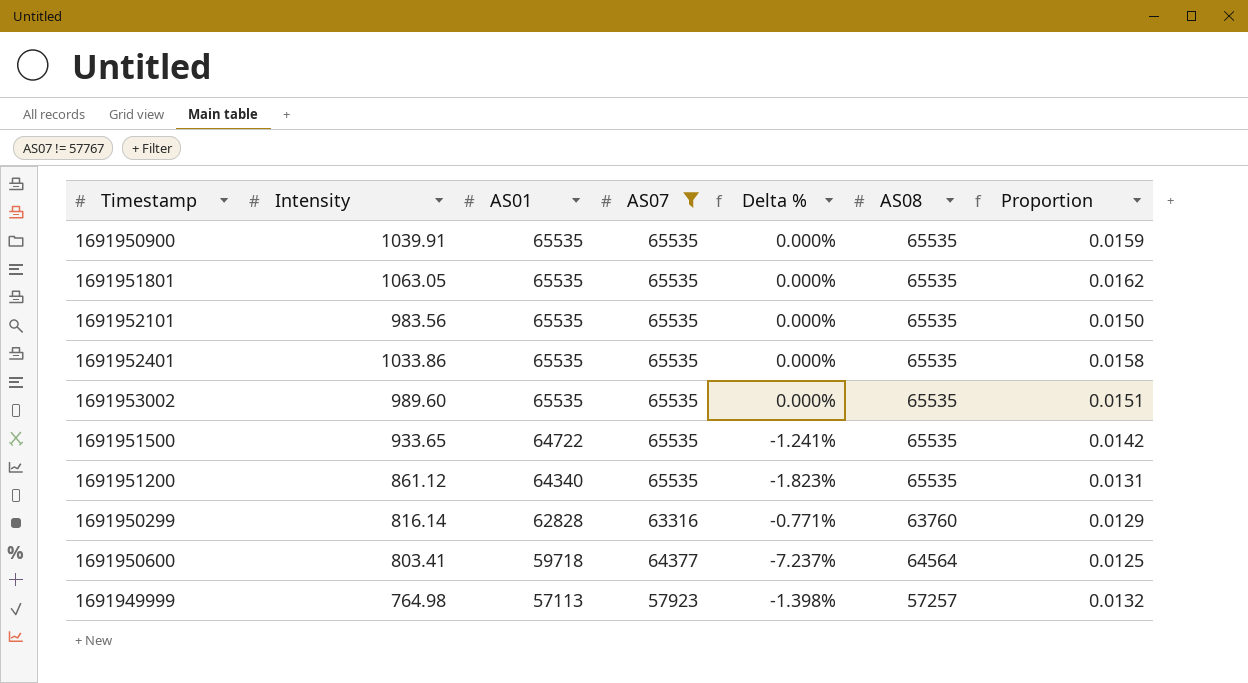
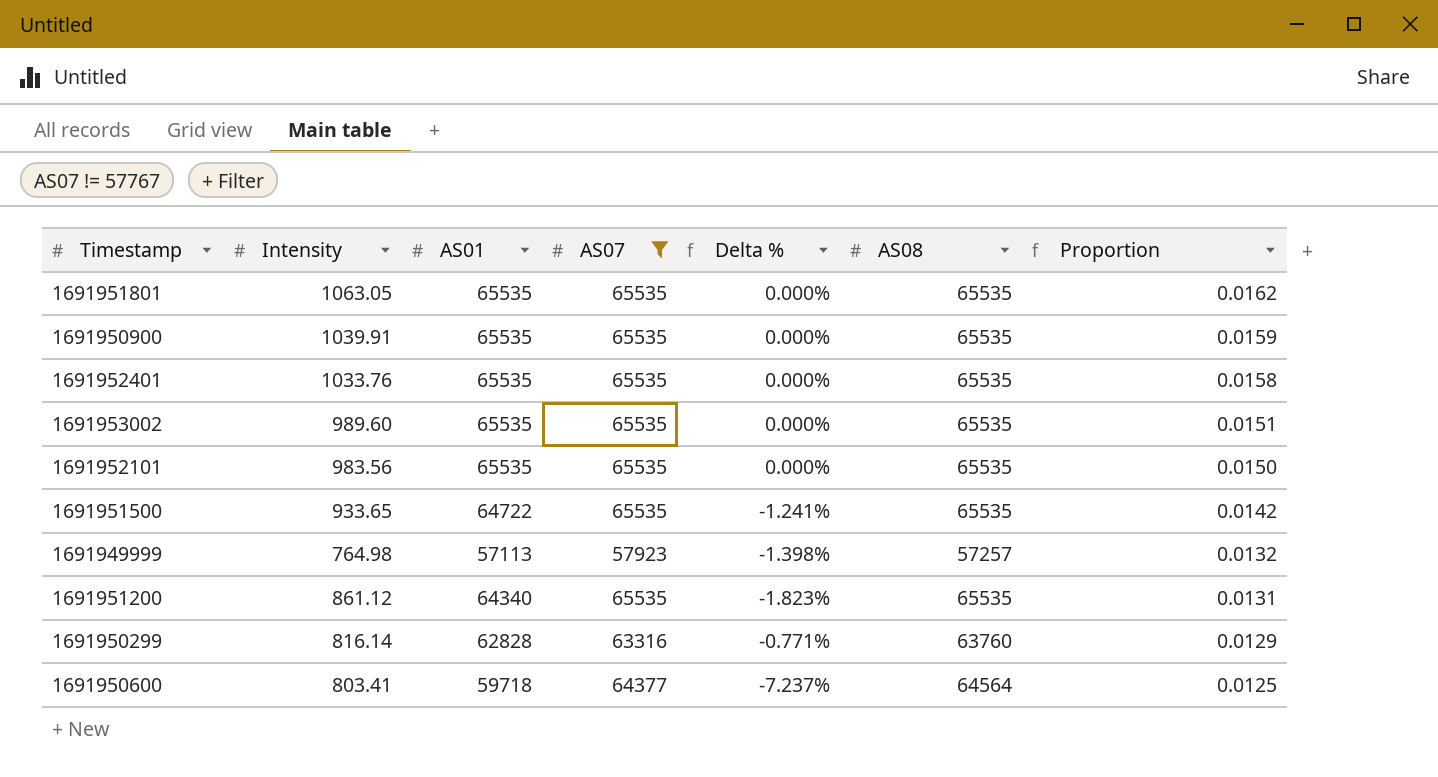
row order: AS01 descending -> Proportion descending
1691952401 | Intensity: 1033.86 -> 1033.76

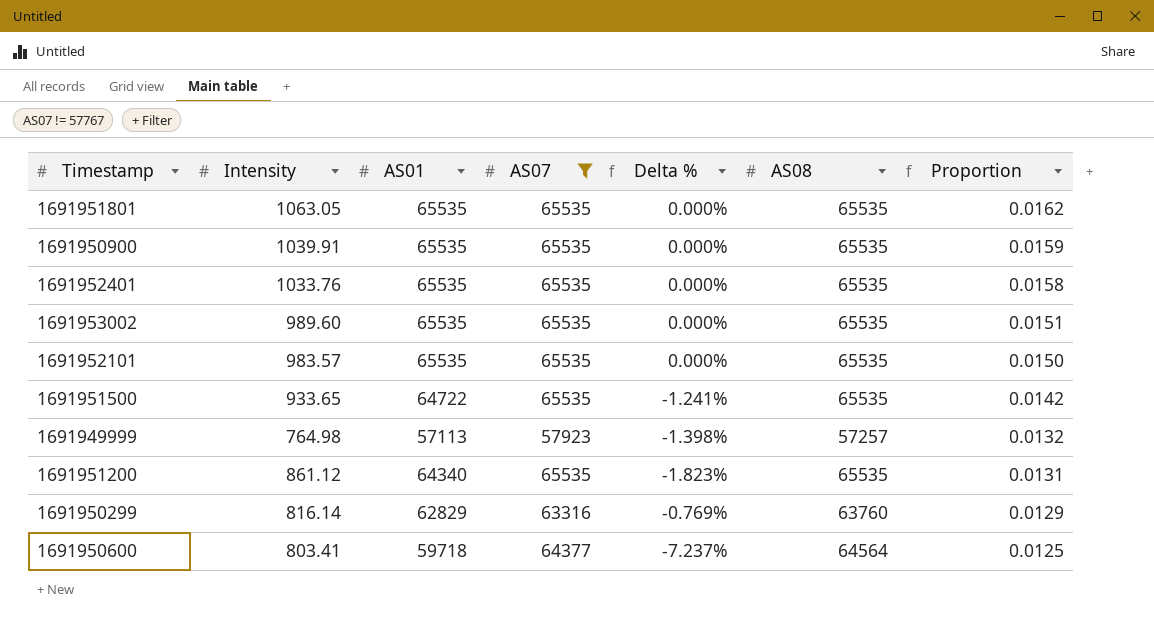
1691952101 | Intensity: 983.56 -> 983.57
1691950299 | AS01: 62828 -> 62829
1691950299 | Delta %: -0.771% -> -0.769%

